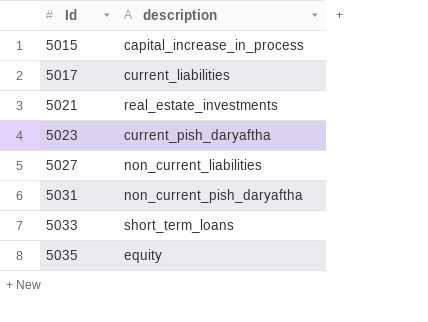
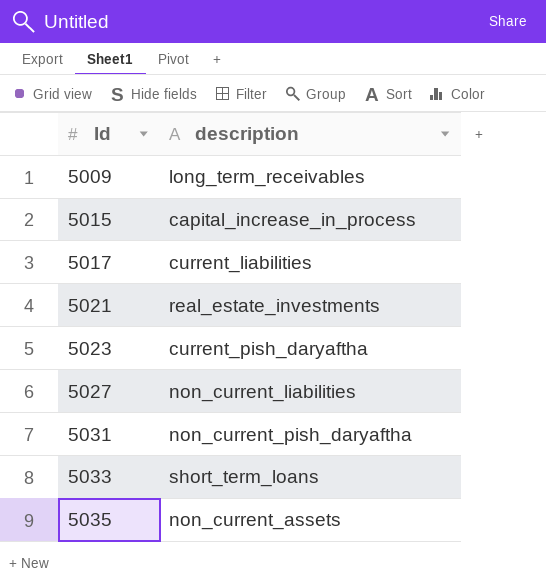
row 5009: none -> long_term_receivables
5035 | description: equity -> non_current_assets

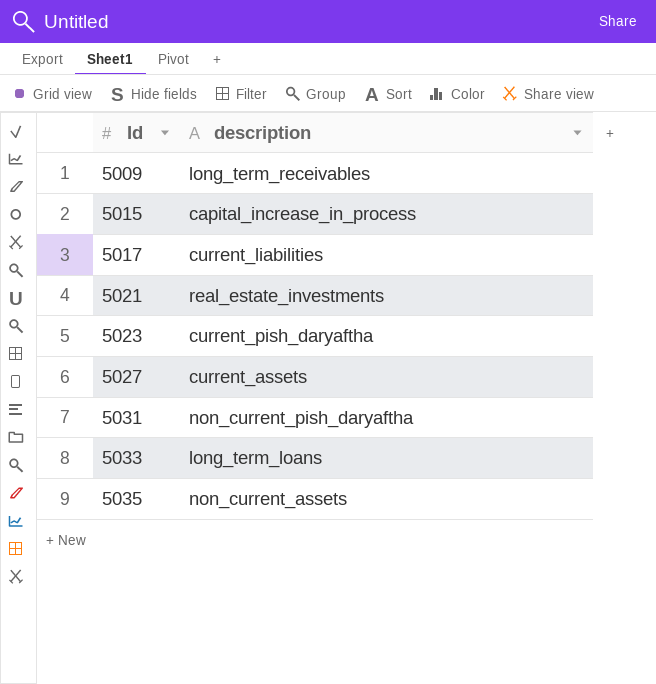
5027 | description: non_current_liabilities -> current_assets
5033 | description: short_term_loans -> long_term_loans

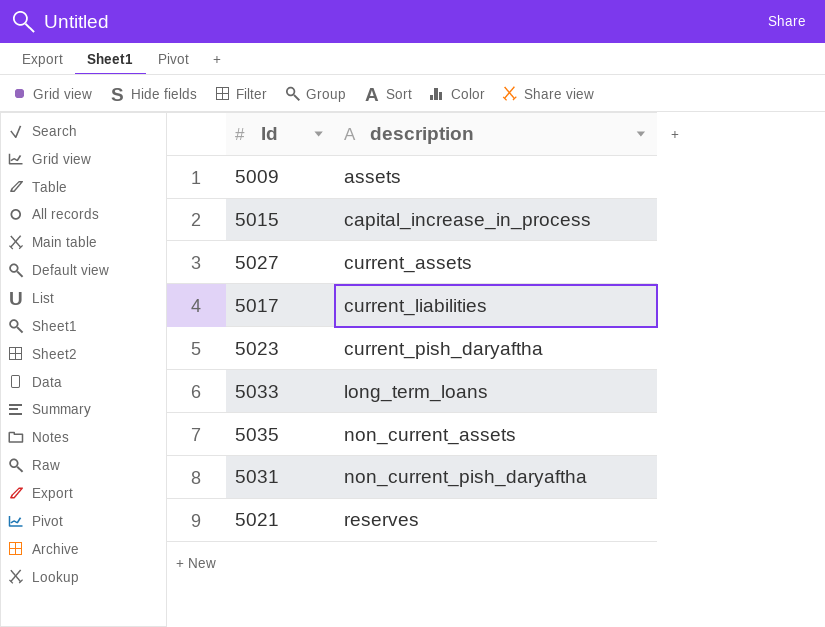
row order: Id ascending -> description ascending
5009 | description: long_term_receivables -> assets
5021 | description: real_estate_investments -> reserves

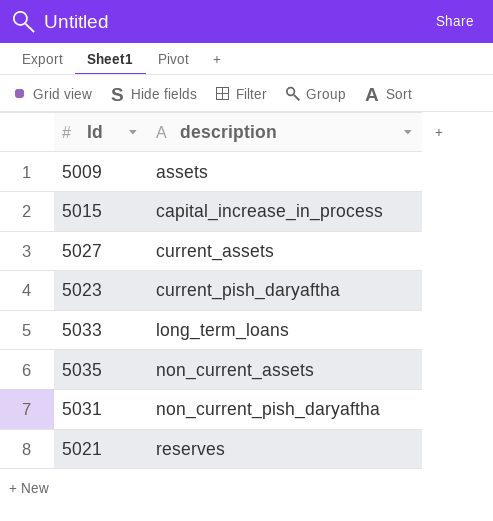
row 5017: current_liabilities -> none

